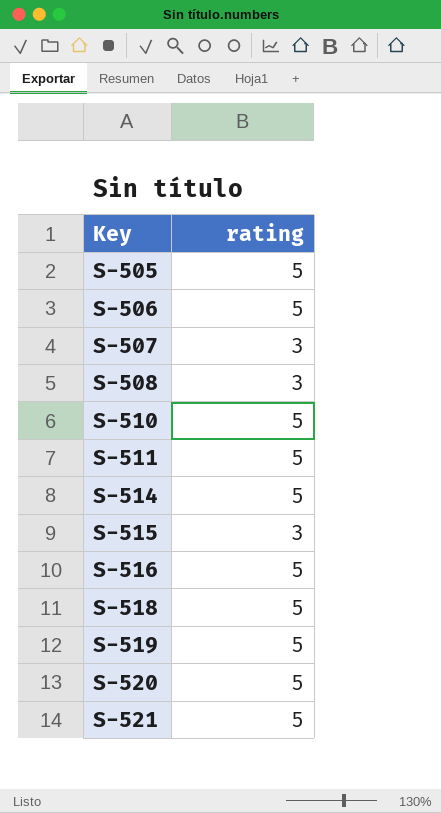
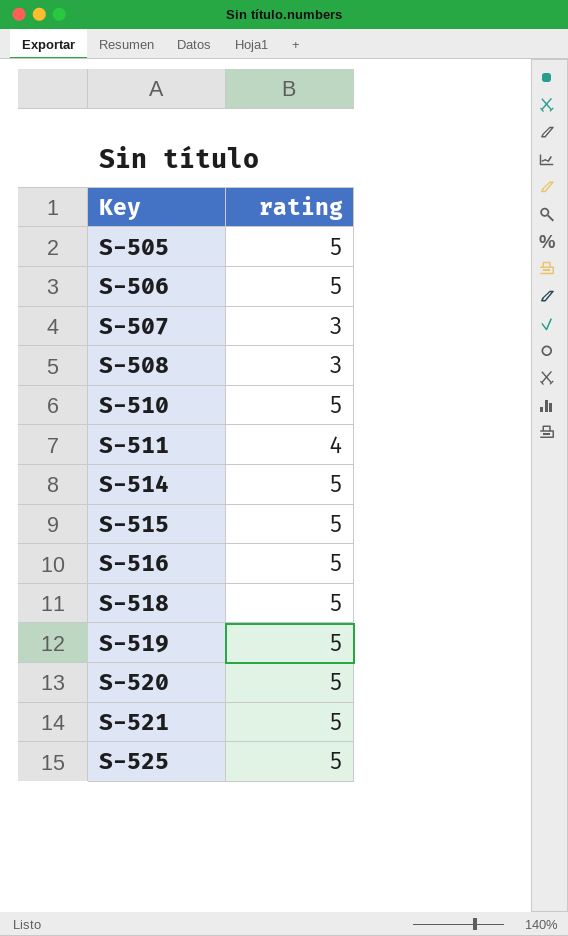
S-511 | rating: 5 -> 4
S-515 | rating: 3 -> 5
row S-525: none -> 5

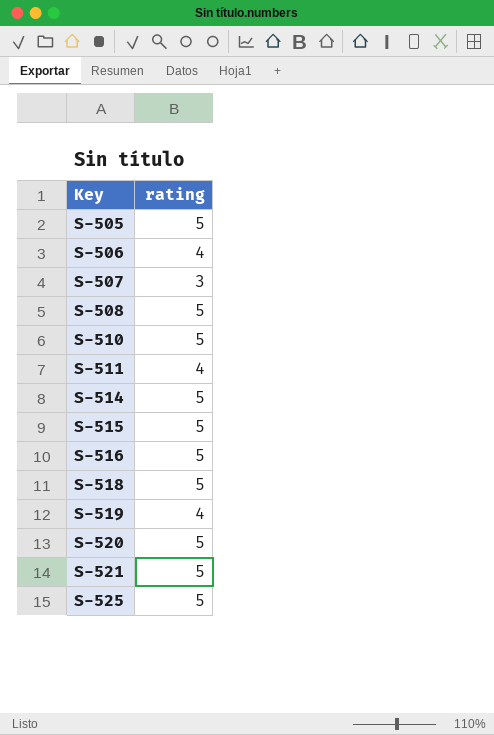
S-506 | rating: 5 -> 4
S-508 | rating: 3 -> 5
S-519 | rating: 5 -> 4

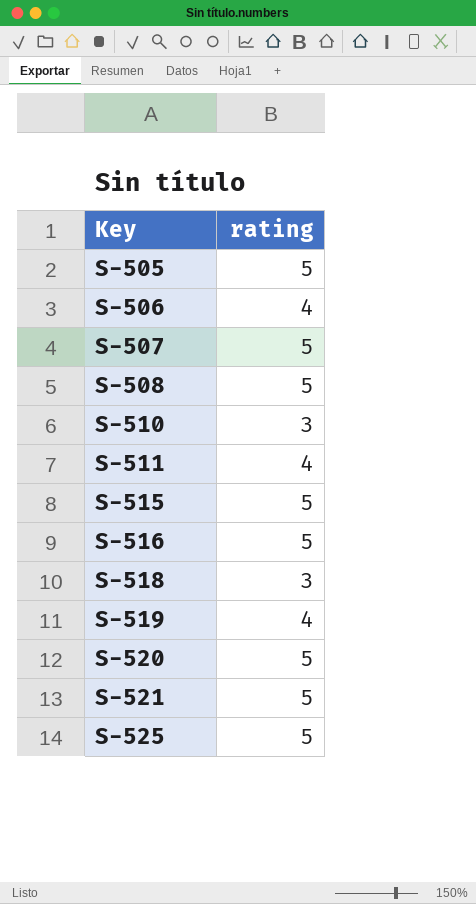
row S-514: 5 -> none
S-507 | rating: 3 -> 5
S-510 | rating: 5 -> 3
S-518 | rating: 5 -> 3

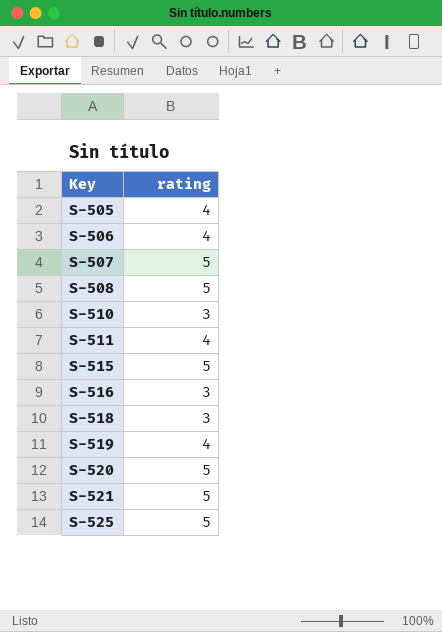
S-505 | rating: 5 -> 4
S-516 | rating: 5 -> 3

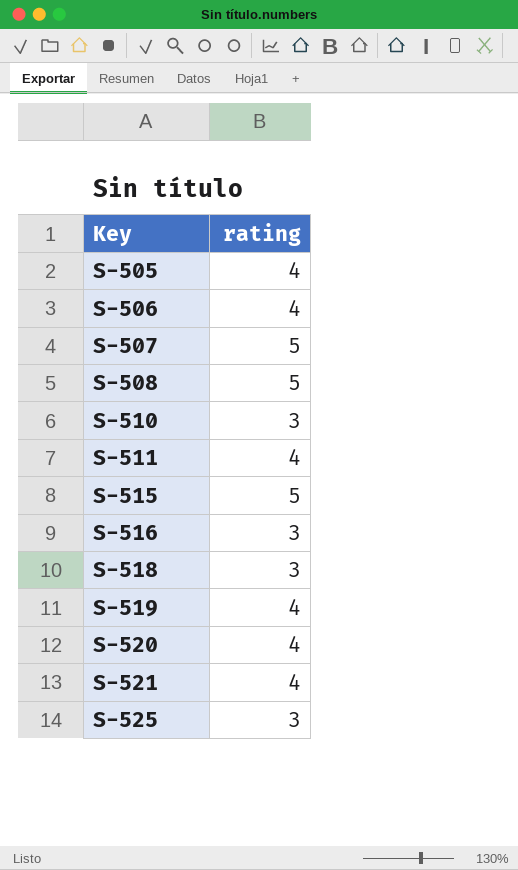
S-520 | rating: 5 -> 4
S-521 | rating: 5 -> 4
S-525 | rating: 5 -> 3

